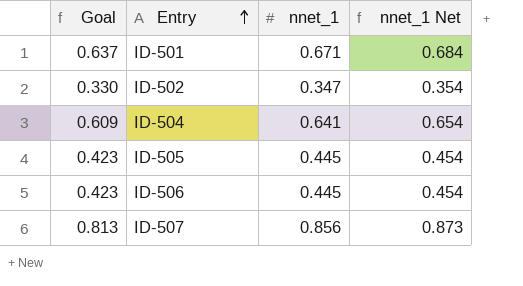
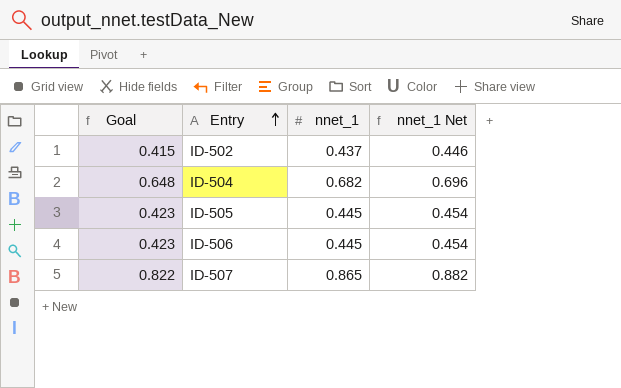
row ID-501: 0.637 | 0.671 | 0.684 -> none
ID-502 | Goal: 0.330 -> 0.415
ID-502 | nnet_1: 0.347 -> 0.437
ID-502 | nnet_1 Net: 0.354 -> 0.446
ID-504 | Goal: 0.609 -> 0.648
ID-504 | nnet_1: 0.641 -> 0.682
ID-504 | nnet_1 Net: 0.654 -> 0.696
ID-507 | Goal: 0.813 -> 0.822
ID-507 | nnet_1: 0.856 -> 0.865
ID-507 | nnet_1 Net: 0.873 -> 0.882

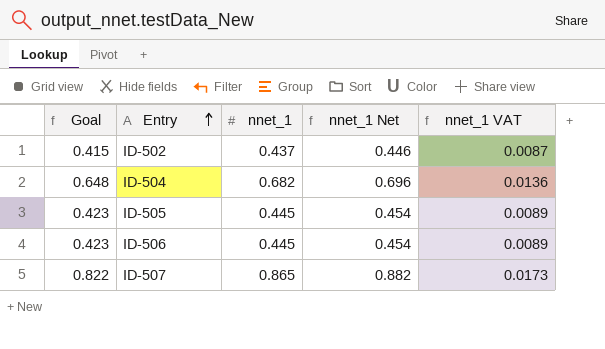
column nnet_1 VAT | formula: none -> [nnet_1] * 0.02

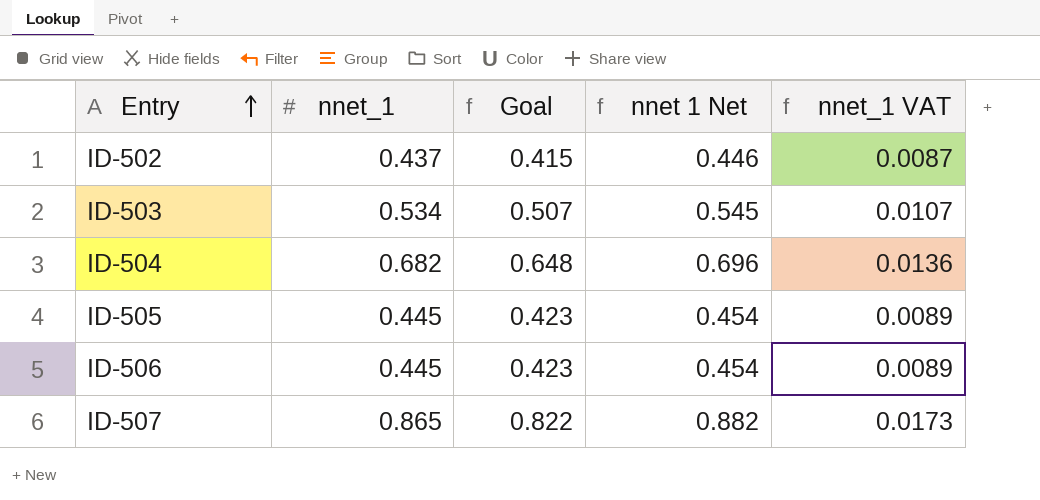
column Goal | position: 1 -> 3
column name: nnet_1 Net -> nnet 1 Net
row ID-503: none -> 0.534 | 0.507 | 0.545 | 0.0107

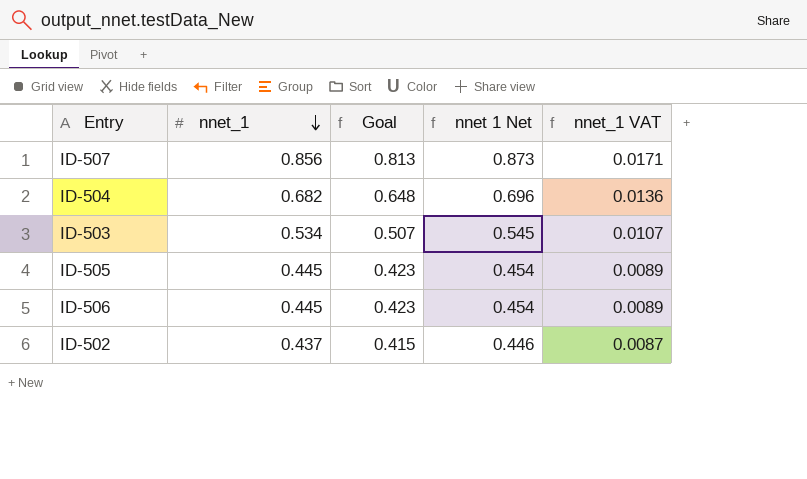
row order: Entry ascending -> nnet_1 descending
ID-507 | nnet_1: 0.865 -> 0.856
ID-507 | Goal: 0.822 -> 0.813
ID-507 | nnet 1 Net: 0.882 -> 0.873
ID-507 | nnet_1 VAT: 0.0173 -> 0.0171

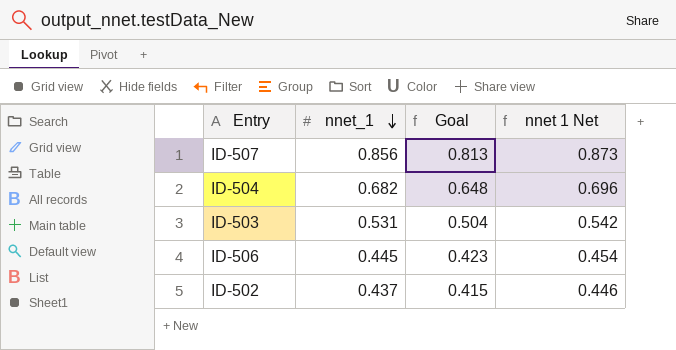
column nnet_1 VAT | formula: [nnet_1] * 0.02 -> none
row ID-505: 0.445 | 0.423 | 0.454 | 0.0089 -> none
ID-503 | nnet_1: 0.534 -> 0.531
ID-503 | Goal: 0.507 -> 0.504
ID-503 | nnet 1 Net: 0.545 -> 0.542

